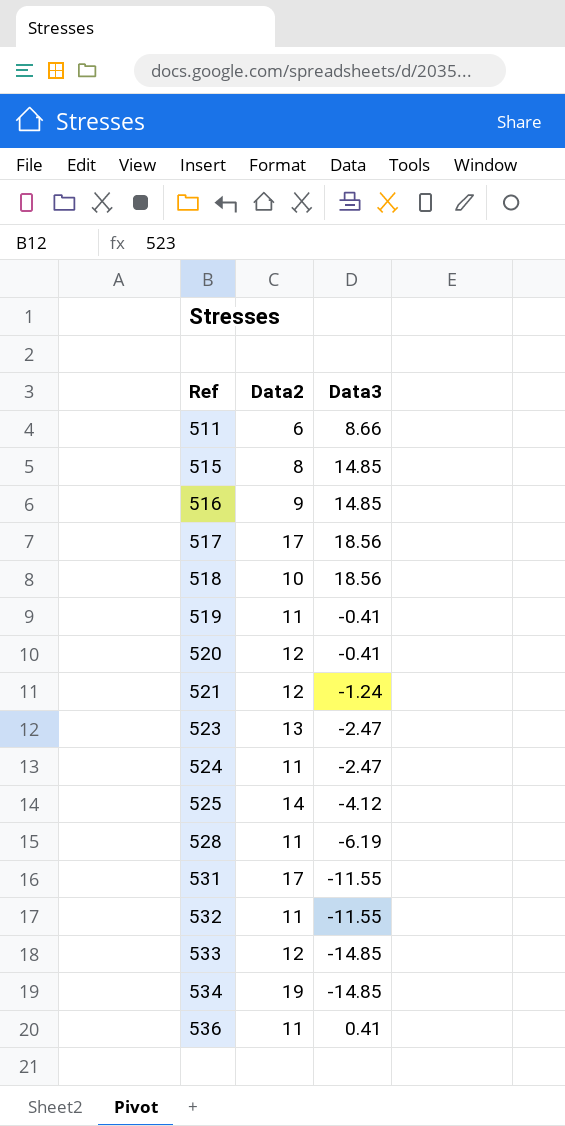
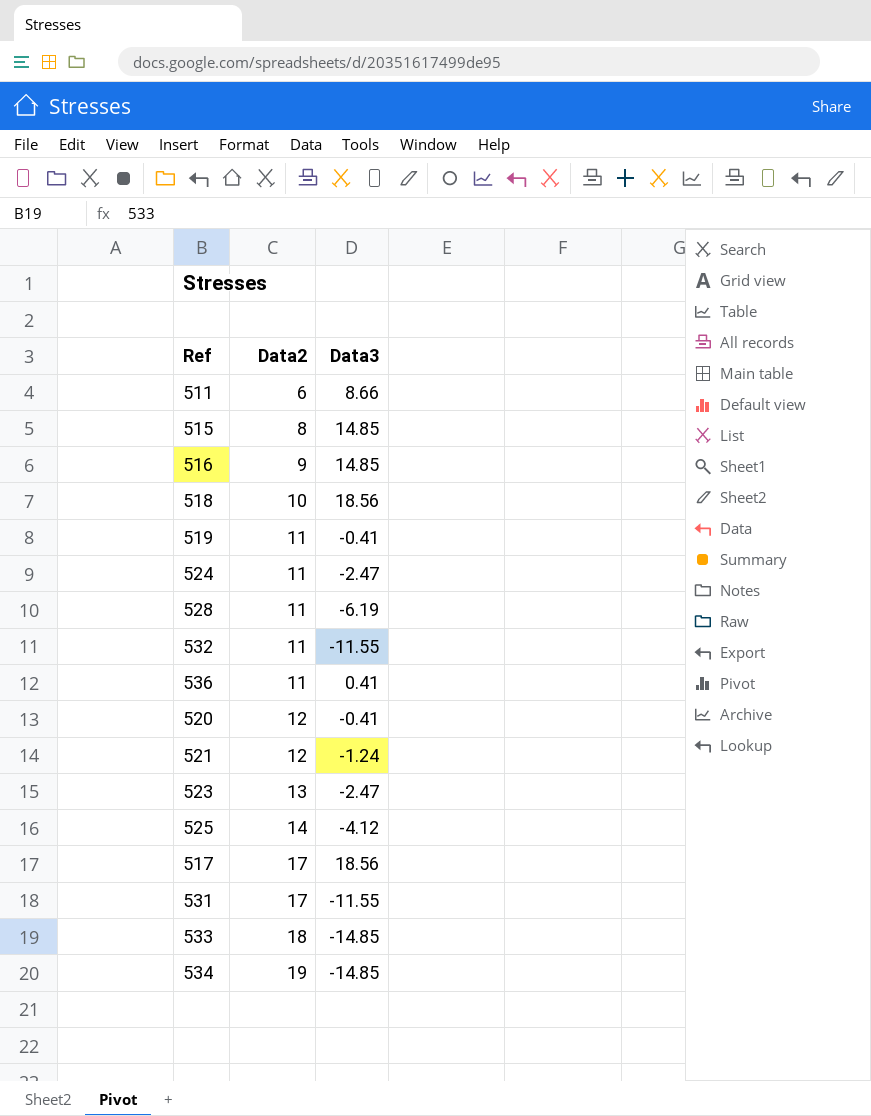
row order: Ref ascending -> Data2 ascending
533 | Data2: 12 -> 18

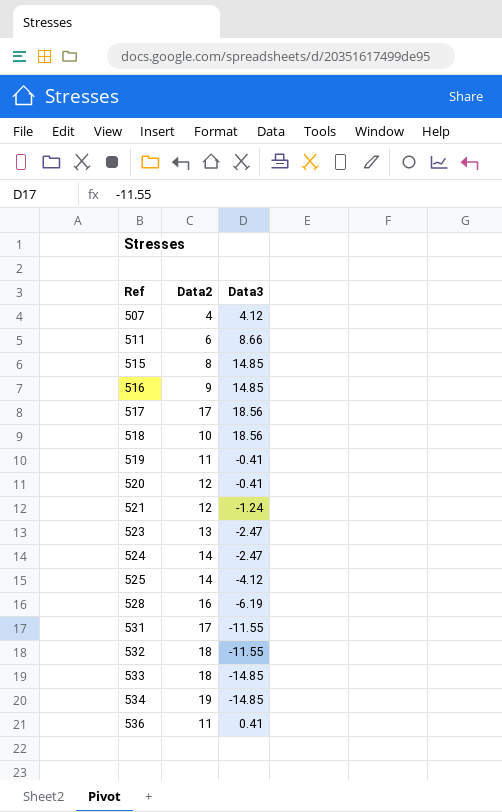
row order: Data2 ascending -> Ref ascending
row 507: none -> 4 | 4.12
524 | Data2: 11 -> 14
528 | Data2: 11 -> 16
532 | Data2: 11 -> 18

